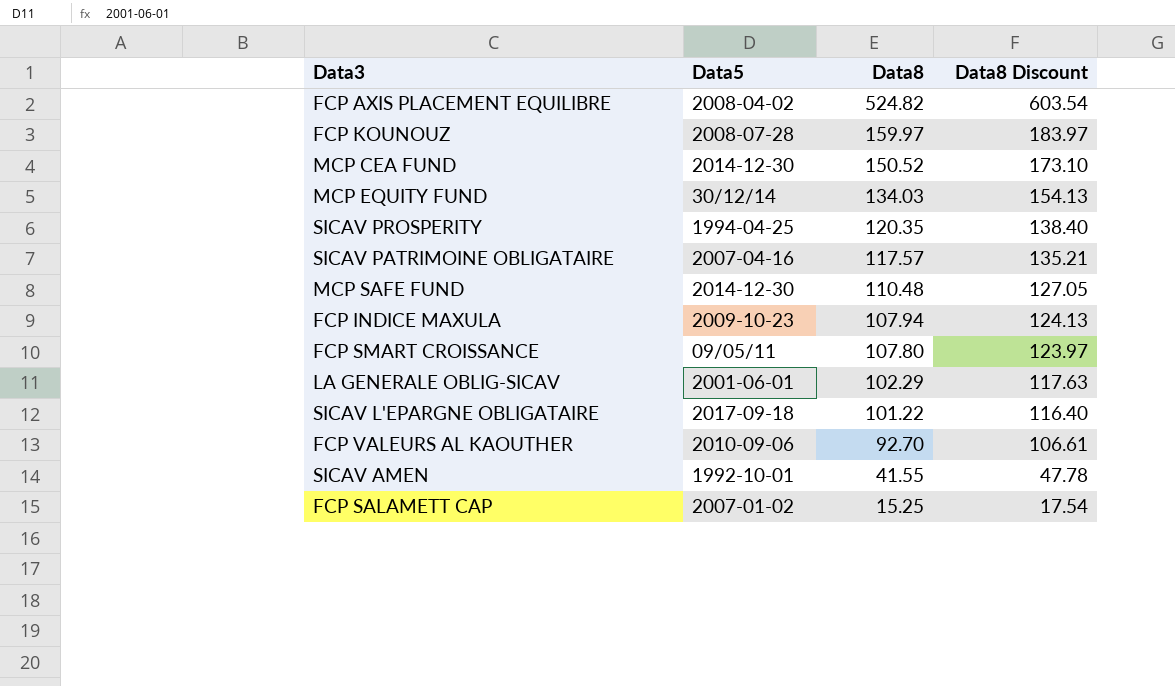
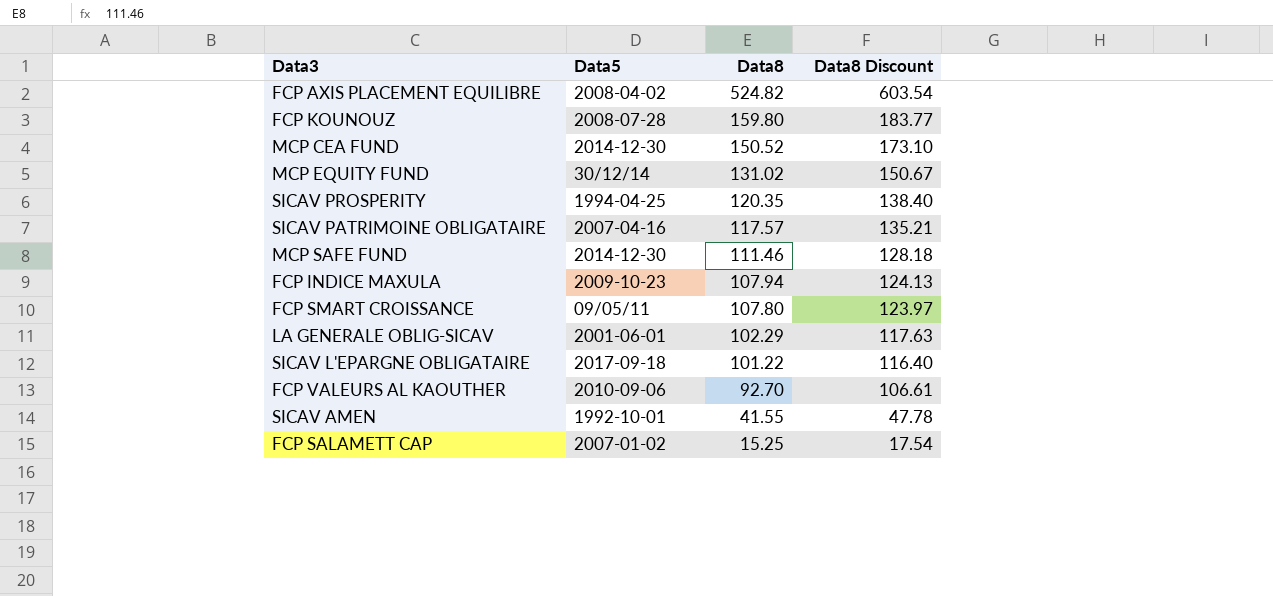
FCP KOUNOUZ | Data8: 159.97 -> 159.80
FCP KOUNOUZ | Data8 Discount: 183.97 -> 183.77
MCP EQUITY FUND | Data8: 134.03 -> 131.02
MCP EQUITY FUND | Data8 Discount: 154.13 -> 150.67
MCP SAFE FUND | Data8: 110.48 -> 111.46
MCP SAFE FUND | Data8 Discount: 127.05 -> 128.18

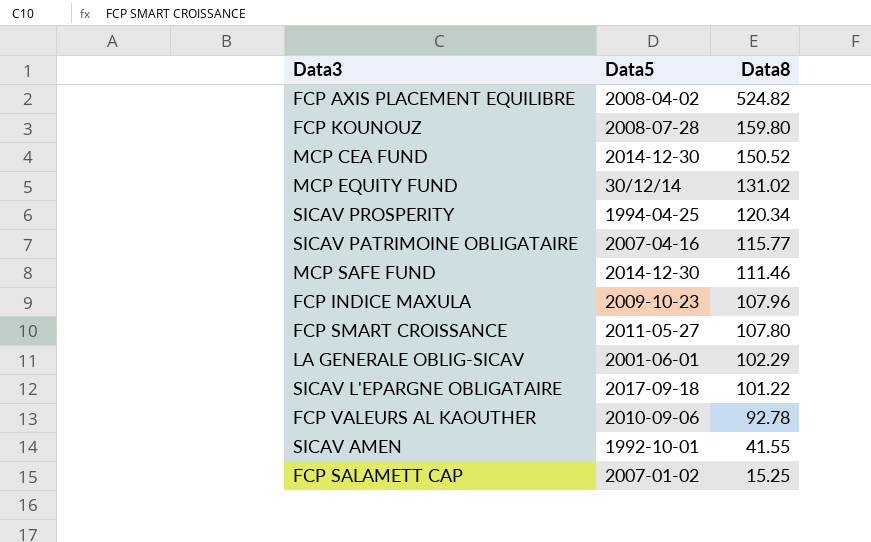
column Data8 Discount | formula: [Data8] * 1.15 -> none
SICAV PROSPERITY | Data8: 120.35 -> 120.34
SICAV PATRIMOINE OBLIGATAIRE | Data8: 117.57 -> 115.77
FCP INDICE MAXULA | Data8: 107.94 -> 107.96
FCP SMART CROISSANCE | Data5: 09/05/11 -> 2011-05-27
FCP VALEURS AL KAOUTHER | Data8: 92.70 -> 92.78

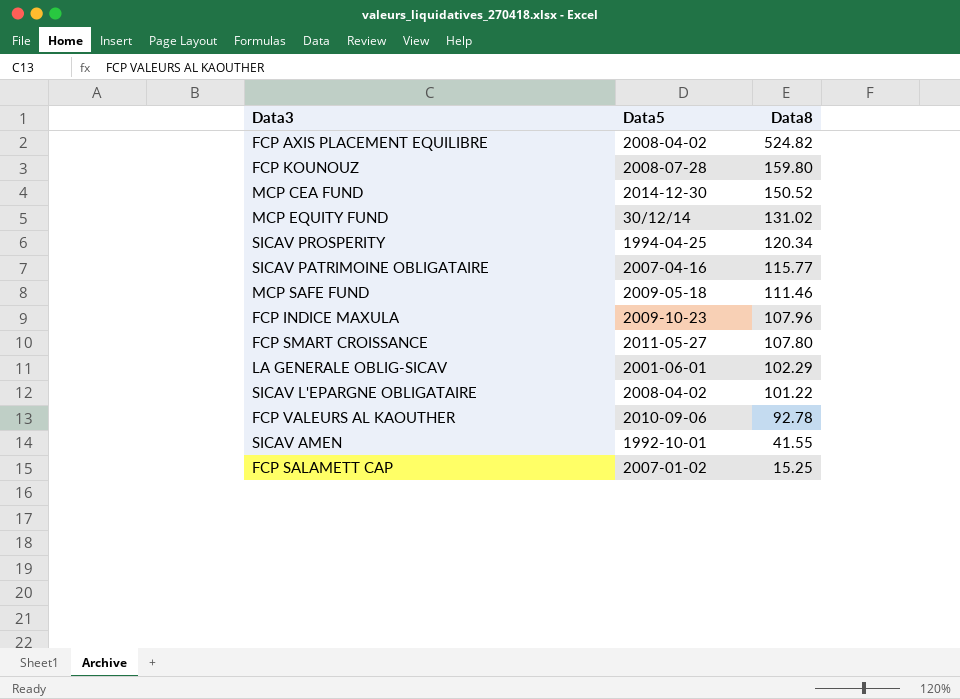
MCP SAFE FUND | Data5: 2014-12-30 -> 2009-05-18
SICAV L'EPARGNE OBLIGATAIRE | Data5: 2017-09-18 -> 2008-04-02

